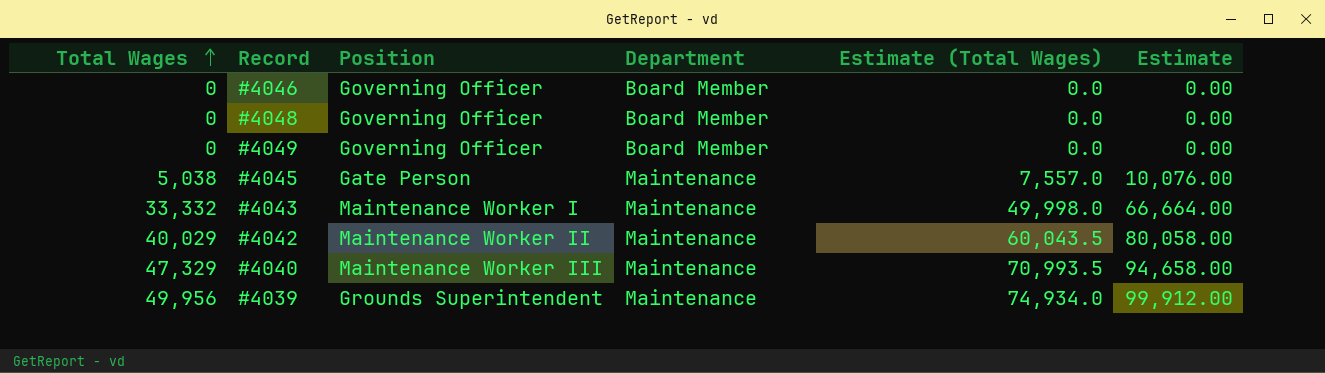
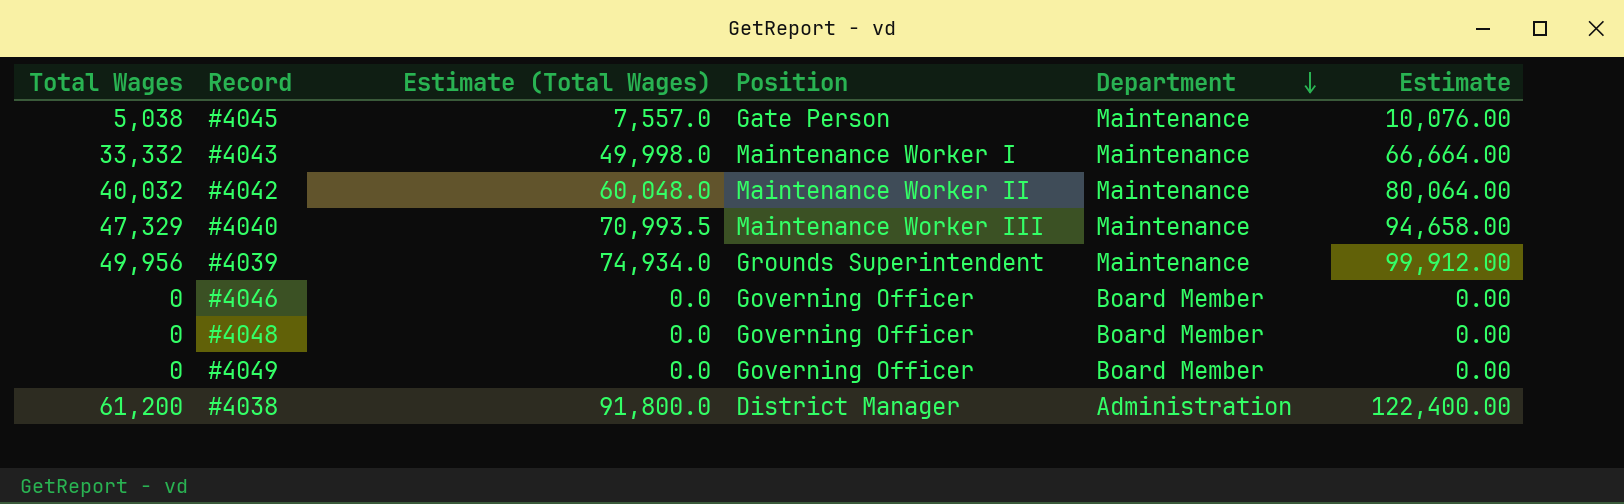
row order: Total Wages ascending -> Department descending
column Estimate (Total Wages) | position: 5 -> 3
#4042 | Total Wages: 40,029 -> 40,032
#4042 | Estimate (Total Wages): 60,043.5 -> 60,048.0
#4042 | Estimate: 80,058.00 -> 80,064.00
row #4038: none -> 61,200 | 91,800.0 | District Manager | Administration | 122,400.00

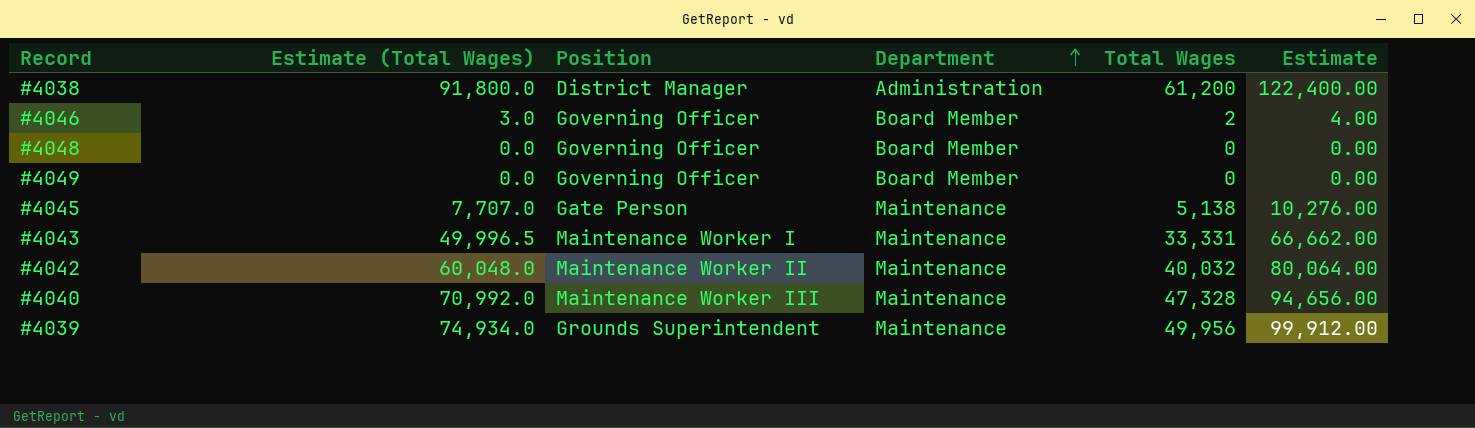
row order: Department descending -> Department ascending
column Total Wages | position: 1 -> 5
#4046 | Estimate (Total Wages): 0.0 -> 3.0
#4046 | Total Wages: 0 -> 2
#4046 | Estimate: 0.00 -> 4.00
#4045 | Estimate (Total Wages): 7,557.0 -> 7,707.0
#4045 | Total Wages: 5,038 -> 5,138
#4045 | Estimate: 10,076.00 -> 10,276.00
#4043 | Estimate (Total Wages): 49,998.0 -> 49,996.5
#4043 | Total Wages: 33,332 -> 33,331
#4043 | Estimate: 66,664.00 -> 66,662.00
#4040 | Estimate (Total Wages): 70,993.5 -> 70,992.0
#4040 | Total Wages: 47,329 -> 47,328
#4040 | Estimate: 94,658.00 -> 94,656.00

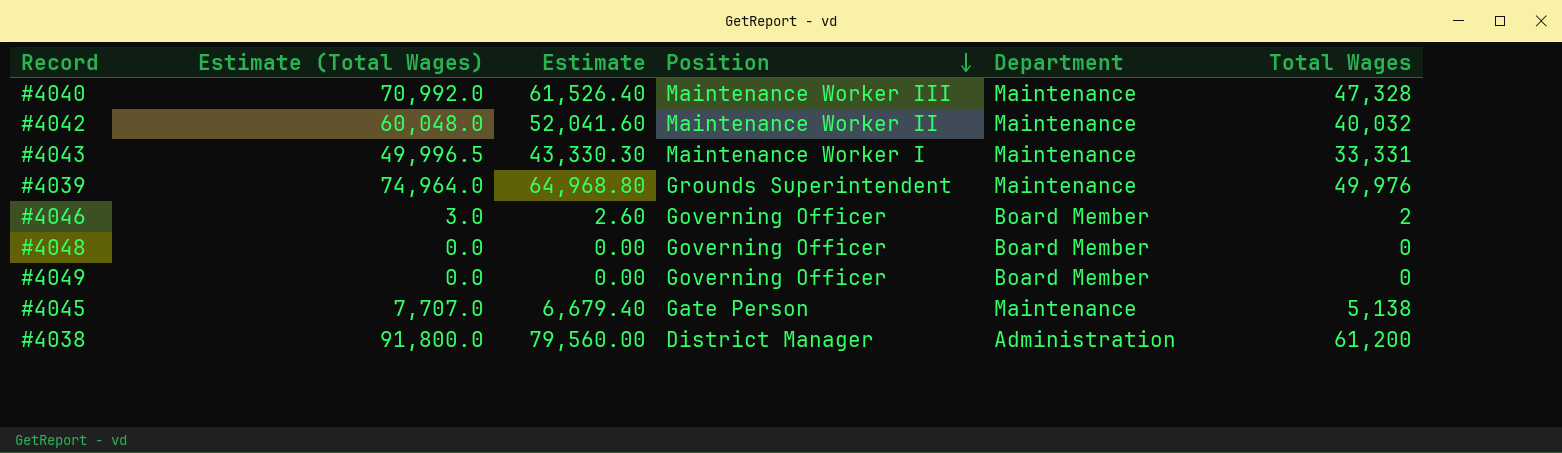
row order: Department ascending -> Position descending
column Estimate | formula: [Total Wages] * 2 -> [Total Wages] * 1.3
column Estimate | position: 6 -> 3
#4039 | Estimate (Total Wages): 74,934.0 -> 74,964.0
#4039 | Total Wages: 49,956 -> 49,976

